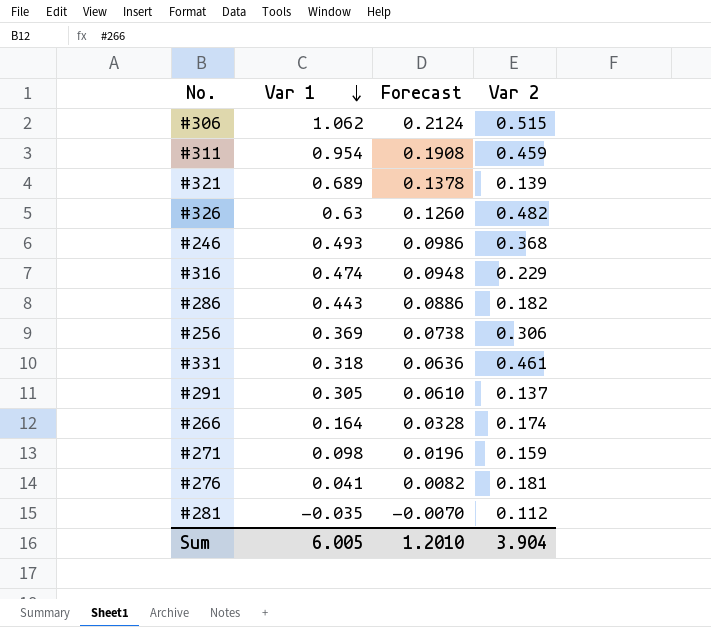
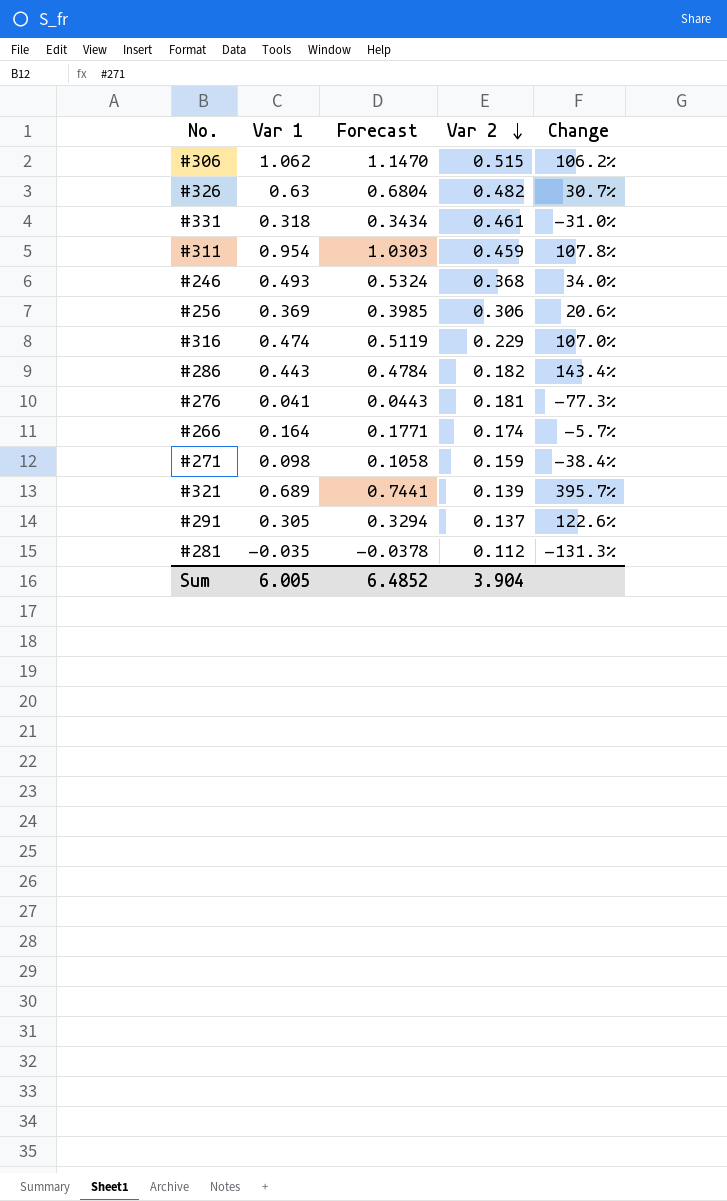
row order: Var 1 descending -> Var 2 descending
column Forecast | formula: [Var 1] * 0.2 -> [Var 1] * 1.08
column Change | formula: none -> ([Var 1] - [Var 2]) / [Var 2]
Sum | Forecast: 1.2010 -> 6.4852

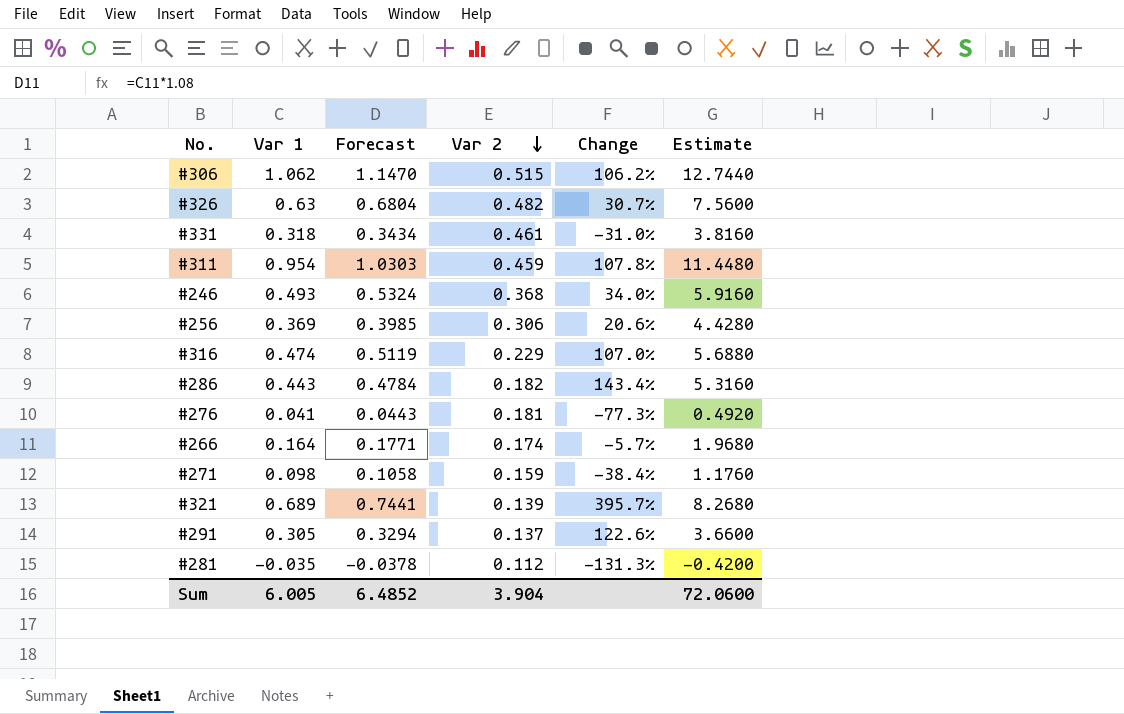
column Estimate | formula: none -> [Var 1] * 12

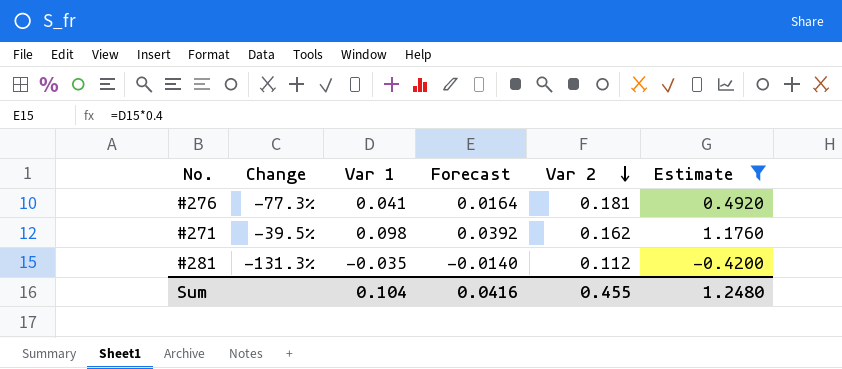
filter: none -> Estimate <= 1.1760
column Change | position: 5 -> 2
column Forecast | formula: [Var 1] * 1.08 -> [Var 1] * 0.4
#271 | Change: -38.4% -> -39.5%
#271 | Var 2: 0.159 -> 0.162
Sum | Var 1: 6.005 -> 0.104
Sum | Forecast: 6.4852 -> 0.0416
Sum | Var 2: 3.904 -> 0.455
Sum | Estimate: 72.0600 -> 1.2480

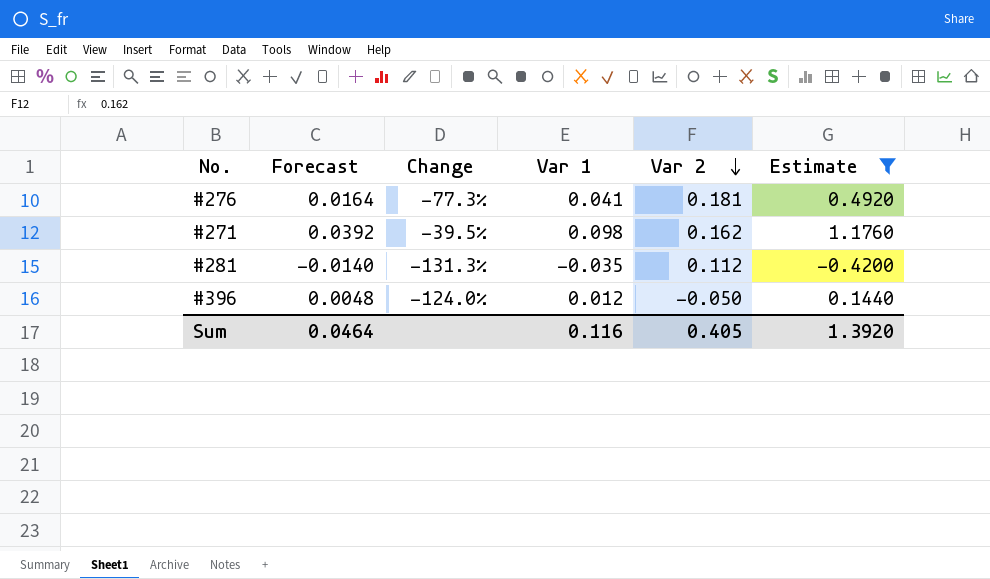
column Forecast | position: 4 -> 2
row #396: none -> 0.0048 | -124.0% | 0.012 | -0.050 | 0.1440
Sum | Forecast: 0.0416 -> 0.0464
Sum | Var 1: 0.104 -> 0.116
Sum | Var 2: 0.455 -> 0.405
Sum | Estimate: 1.2480 -> 1.3920

